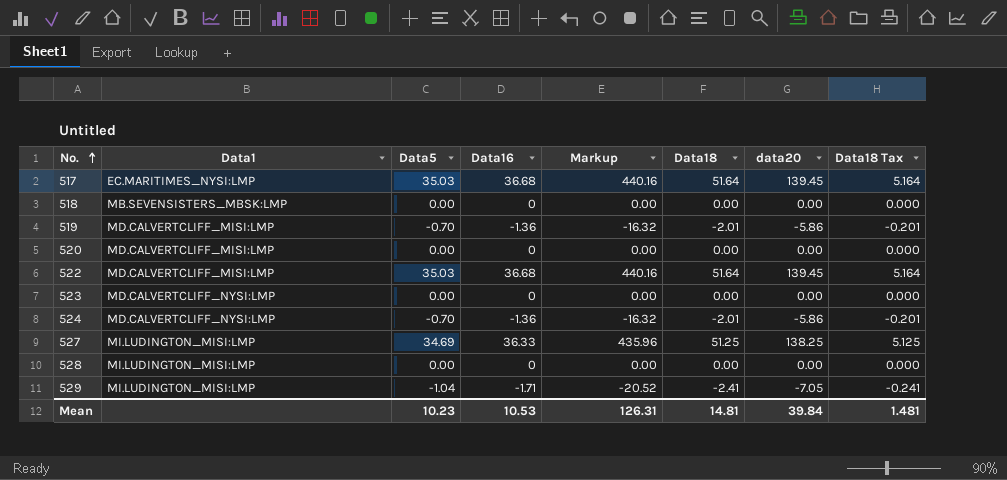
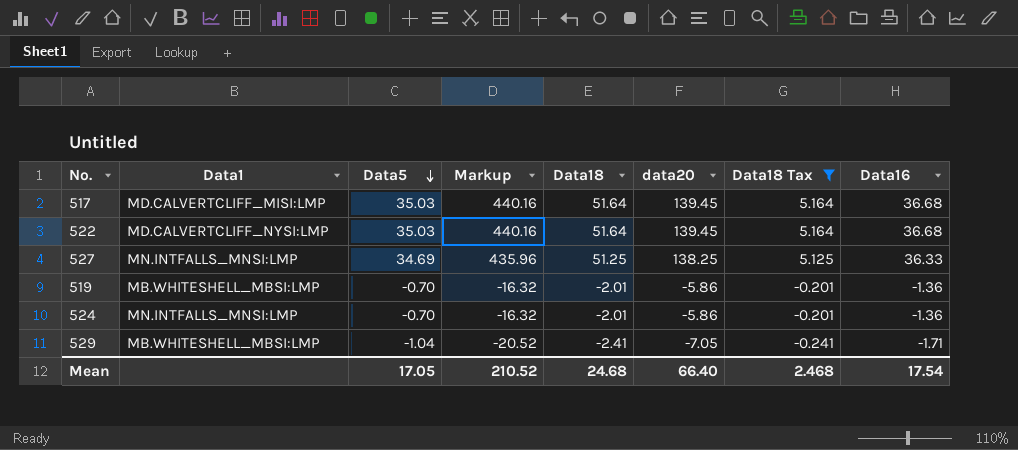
filter: none -> Data18 Tax != 0.000
row order: No. ascending -> Data5 descending
column Data16 | position: 4 -> 8
517 | Data1: EC.MARITIMES_NYSI:LMP -> MD.CALVERTCLIFF_MISI:LMP
522 | Data1: MD.CALVERTCLIFF_MISI:LMP -> MD.CALVERTCLIFF_NYSI:LMP
527 | Data1: MI.LUDINGTON_MISI:LMP -> MN.INTFALLS_MNSI:LMP
519 | Data1: MD.CALVERTCLIFF_MISI:LMP -> MB.WHITESHELL_MBSI:LMP
524 | Data1: MD.CALVERTCLIFF_NYSI:LMP -> MN.INTFALLS_MNSI:LMP
529 | Data1: MI.LUDINGTON_MISI:LMP -> MB.WHITESHELL_MBSI:LMP
Mean | Data5: 10.23 -> 17.05
Mean | Markup: 126.31 -> 210.52
Mean | Data18: 14.81 -> 24.68
Mean | data20: 39.84 -> 66.40
Mean | Data18 Tax: 1.481 -> 2.468
Mean | Data16: 10.53 -> 17.54

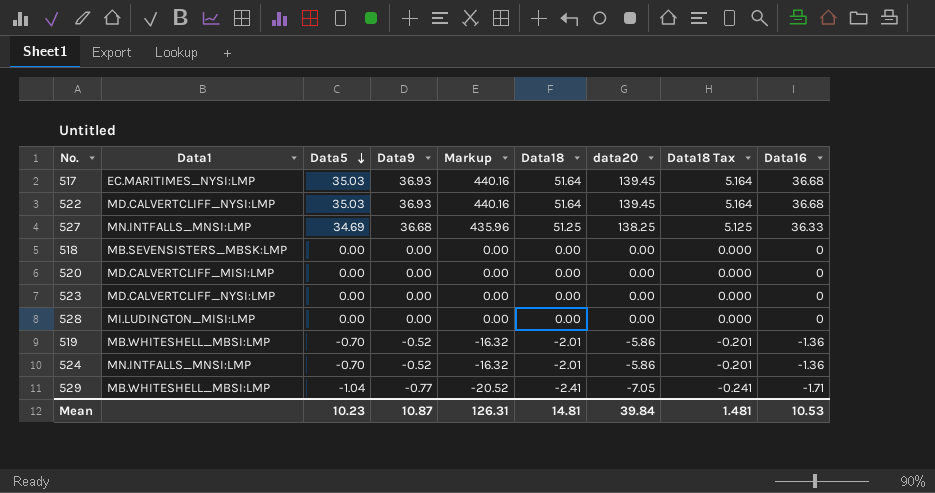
filter: Data18 Tax != 0.000 -> none
column Data9 | position: none -> 4
517 | Data1: MD.CALVERTCLIFF_MISI:LMP -> EC.MARITIMES_NYSI:LMP
Mean | Data5: 17.05 -> 10.23
Mean | Markup: 210.52 -> 126.31
Mean | Data18: 24.68 -> 14.81
Mean | data20: 66.40 -> 39.84
Mean | Data18 Tax: 2.468 -> 1.481
Mean | Data16: 17.54 -> 10.53

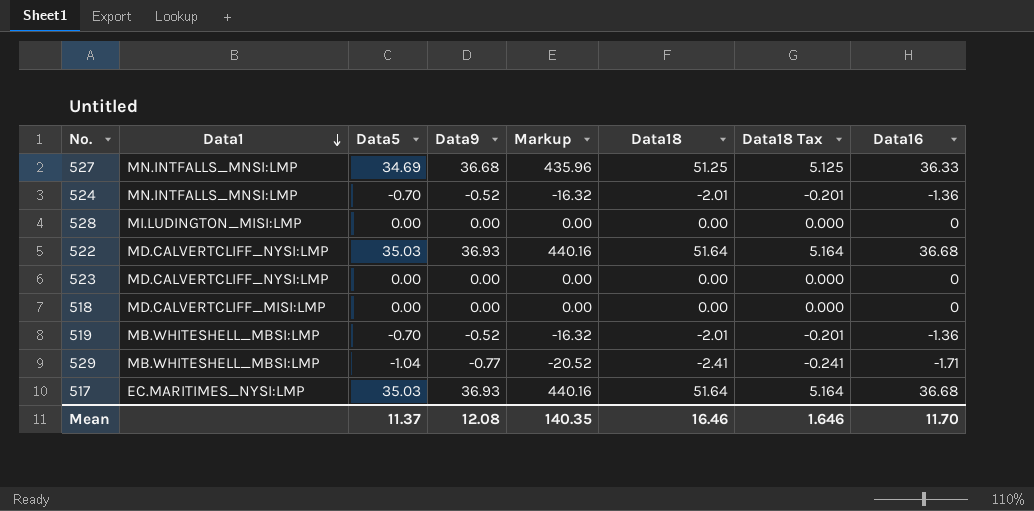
row order: Data5 descending -> Data1 descending
column data20 | position: 7 -> none
row 520: MD.CALVERTCLIFF_MISI:LMP | 0.00 | 0.00 | 0.00 | 0.00 | 0.00 | 0.000 | 0 -> none
518 | Data1: MB.SEVENSISTERS_MBSK:LMP -> MD.CALVERTCLIFF_MISI:LMP
Mean | Data5: 10.23 -> 11.37
Mean | Data9: 10.87 -> 12.08
Mean | Markup: 126.31 -> 140.35
Mean | Data18: 14.81 -> 16.46
Mean | Data18 Tax: 1.481 -> 1.646
Mean | Data16: 10.53 -> 11.70

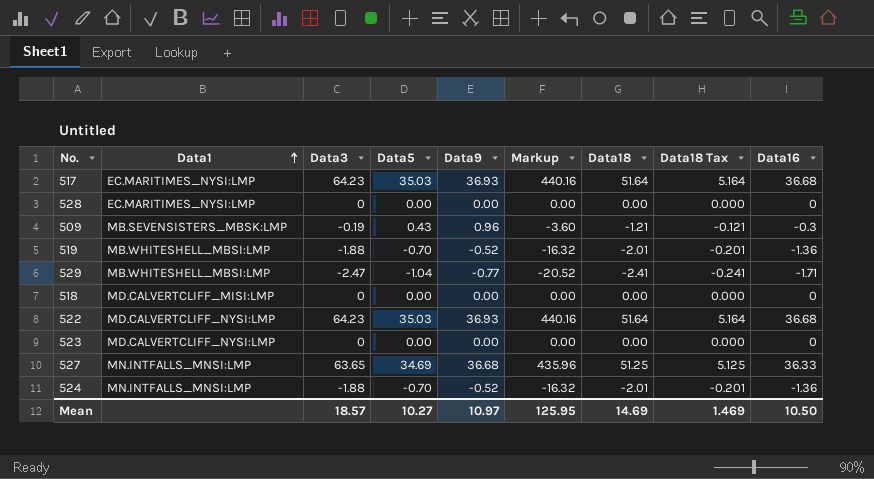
row order: Data1 descending -> Data1 ascending
column Data3 | position: none -> 3
528 | Data1: MI.LUDINGTON_MISI:LMP -> EC.MARITIMES_NYSI:LMP
row 509: none -> MB.SEVENSISTERS_MBSK:LMP | -0.19 | 0.43 | 0.96 | -3.60 | -1.21 | -0.121 | -0.3
Mean | Data5: 11.37 -> 10.27
Mean | Data9: 12.08 -> 10.97
Mean | Markup: 140.35 -> 125.95
Mean | Data18: 16.46 -> 14.69
Mean | Data18 Tax: 1.646 -> 1.469
Mean | Data16: 11.70 -> 10.50

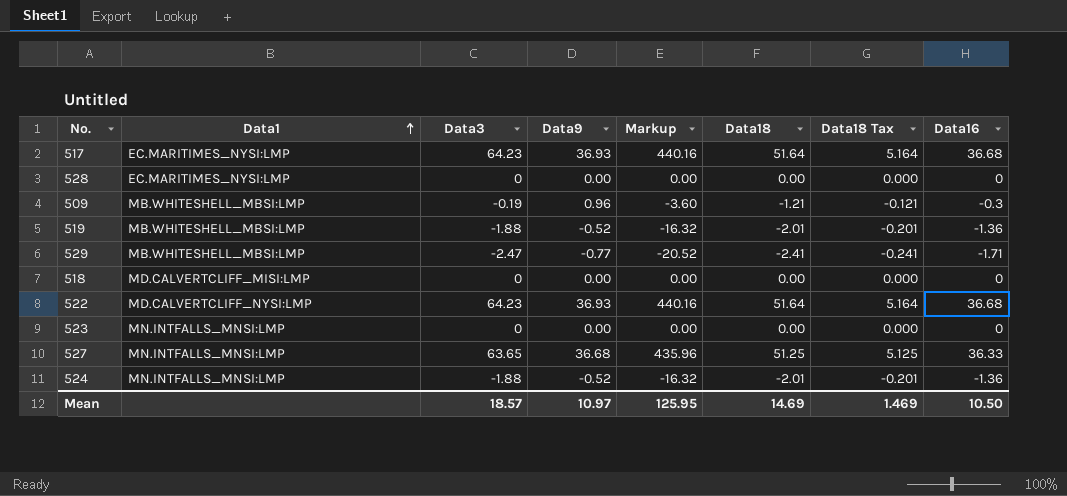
column Data5 | position: 4 -> none
509 | Data1: MB.SEVENSISTERS_MBSK:LMP -> MB.WHITESHELL_MBSI:LMP
523 | Data1: MD.CALVERTCLIFF_NYSI:LMP -> MN.INTFALLS_MNSI:LMP

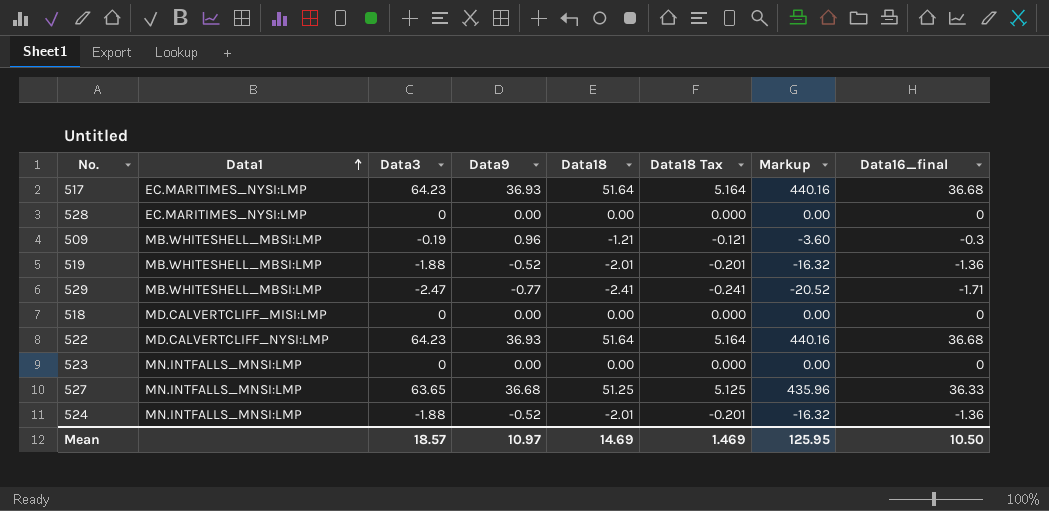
column Markup | position: 5 -> 7
column name: Data16 -> Data16_final

